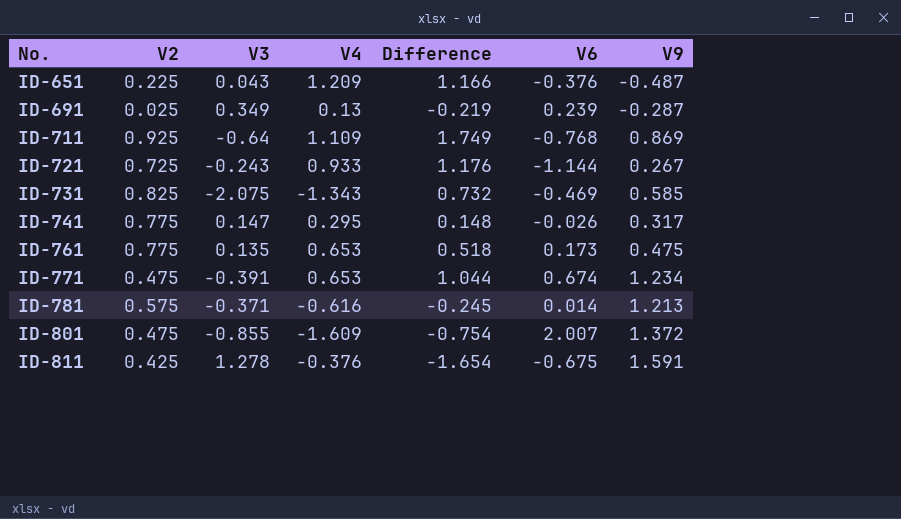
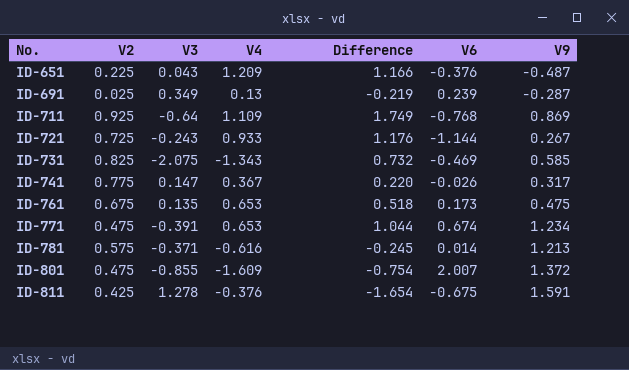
ID-741 | V4: 0.295 -> 0.367
ID-741 | Difference: 0.148 -> 0.220
ID-761 | V2: 0.775 -> 0.675

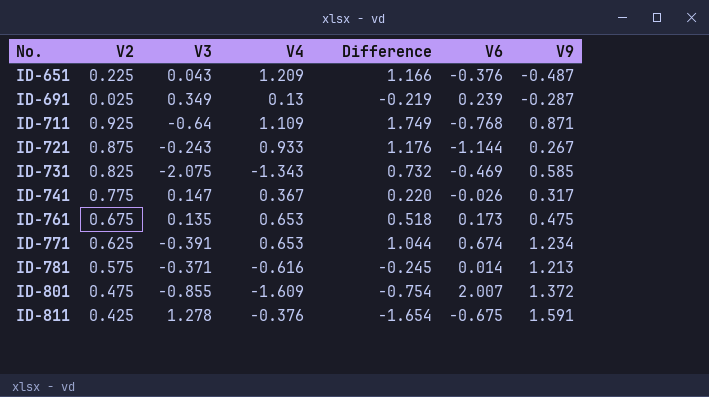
ID-711 | V9: 0.869 -> 0.871
ID-721 | V2: 0.725 -> 0.875
ID-771 | V2: 0.475 -> 0.625

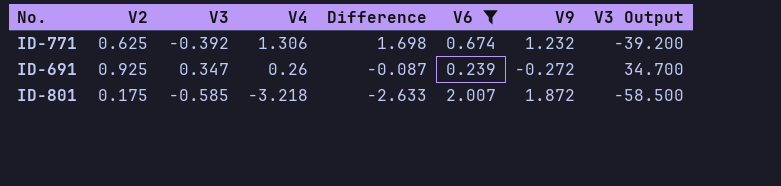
filter: none -> V6 >= 0.239
row order: No. ascending -> V4 descending
column V3 Output | formula: none -> [V3] * 100
ID-771 | V3: -0.391 -> -0.392
ID-771 | V4: 0.653 -> 1.306
ID-771 | Difference: 1.044 -> 1.698
ID-771 | V9: 1.234 -> 1.232
ID-691 | V2: 0.025 -> 0.925
ID-691 | V3: 0.349 -> 0.347
ID-691 | V4: 0.13 -> 0.26
ID-691 | Difference: -0.219 -> -0.087
ID-691 | V9: -0.287 -> -0.272
ID-801 | V2: 0.475 -> 0.175
ID-801 | V3: -0.855 -> -0.585
ID-801 | V4: -1.609 -> -3.218
ID-801 | Difference: -0.754 -> -2.633
ID-801 | V9: 1.372 -> 1.872

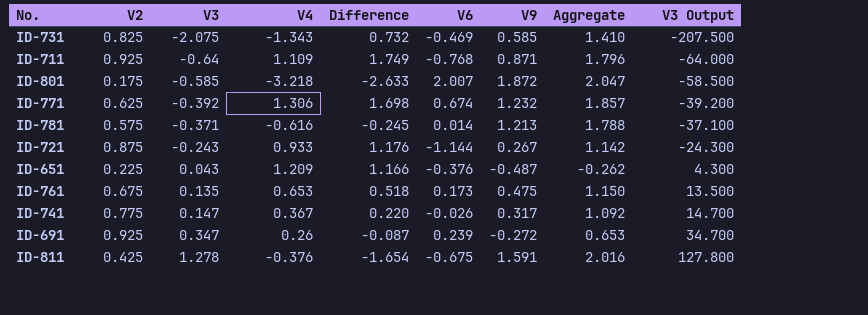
filter: V6 >= 0.239 -> none
row order: V4 descending -> V3 ascending
column Aggregate | formula: none -> [V2] + [V9]

